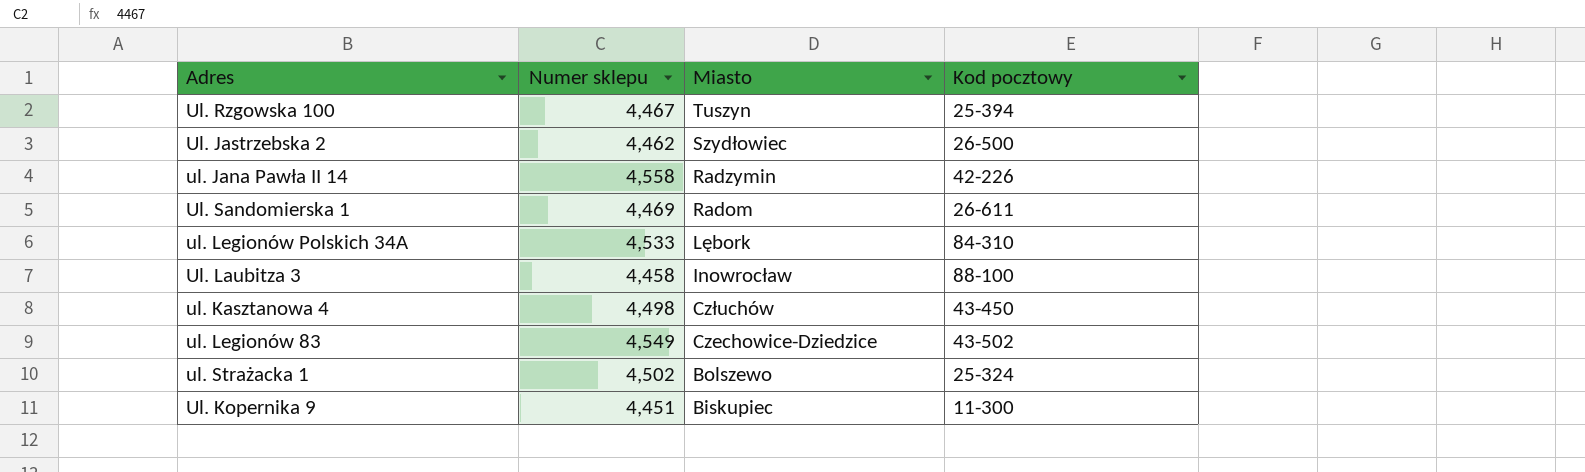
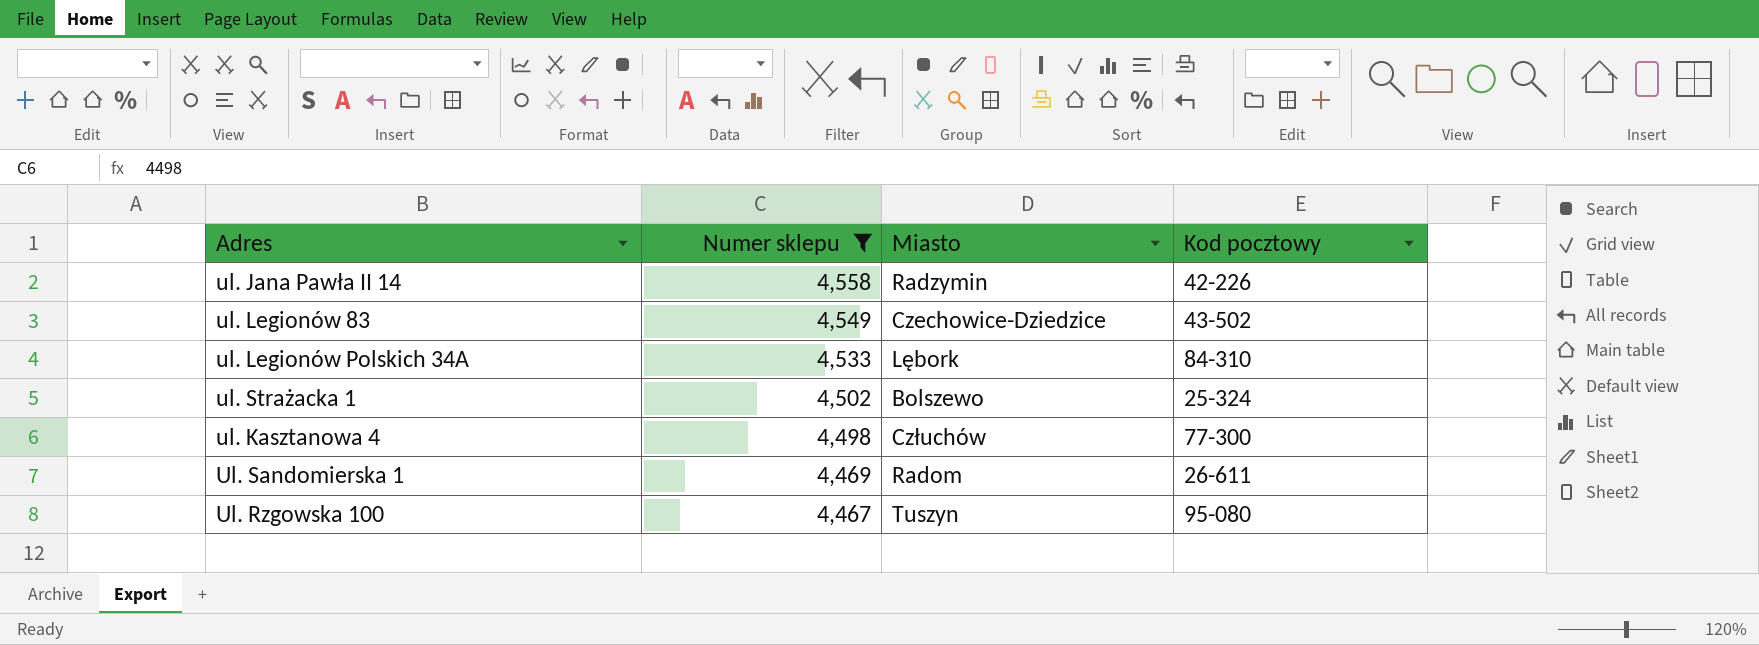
filter: none -> Numer sklepu >= 4,467
row order: Miasto descending -> Numer sklepu descending
ul. Kasztanowa 4 | Kod pocztowy: 43-450 -> 77-300
Ul. Rzgowska 100 | Kod pocztowy: 25-394 -> 95-080

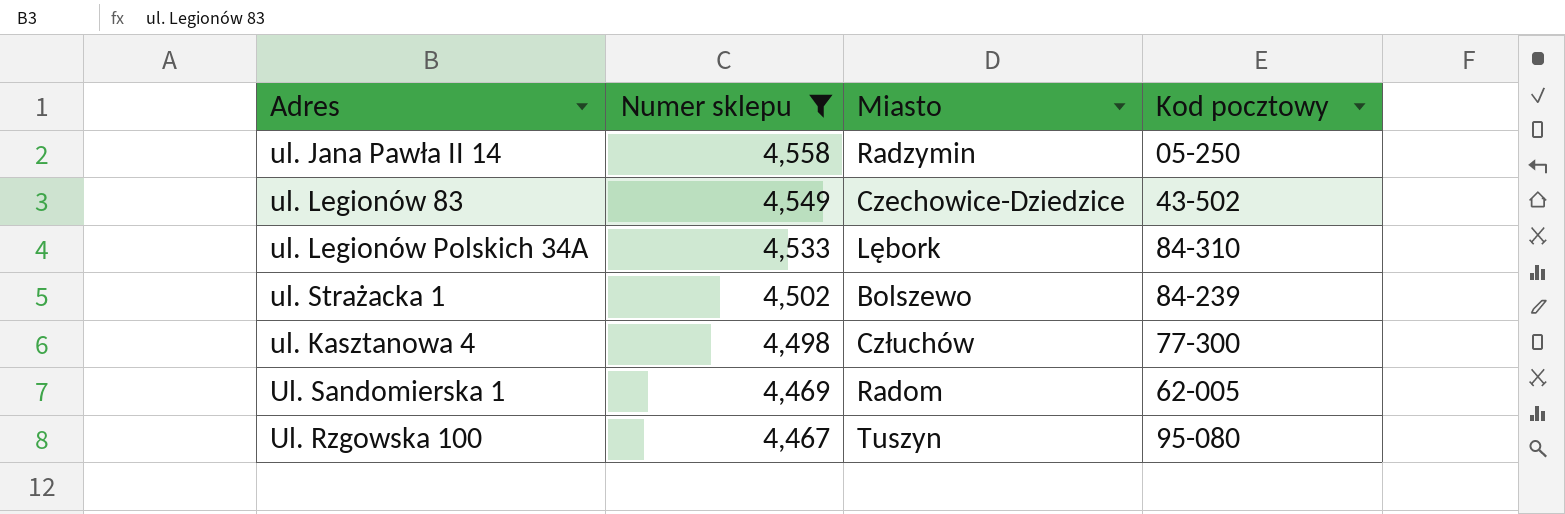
ul. Jana Pawła II 14 | Kod pocztowy: 42-226 -> 05-250
ul. Strażacka 1 | Kod pocztowy: 25-324 -> 84-239
Ul. Sandomierska 1 | Kod pocztowy: 26-611 -> 62-005

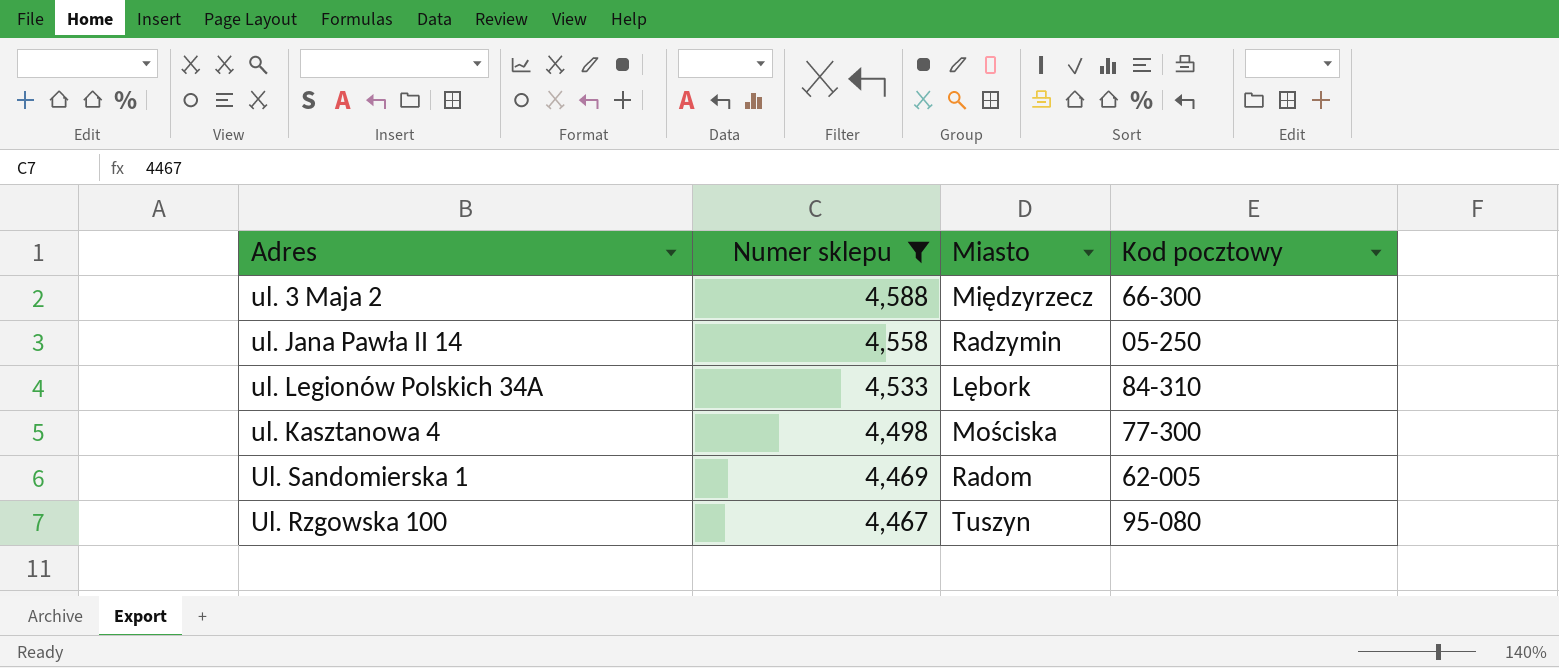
row ul. Legionów 83: 4,549 | Czechowice-Dziedzice | 43-502 -> none
row ul. Strażacka 1: 4,502 | Bolszewo | 84-239 -> none
row ul. 3 Maja 2: none -> 4,588 | Międzyrzecz | 66-300
ul. Kasztanowa 4 | Miasto: Człuchów -> Mościska

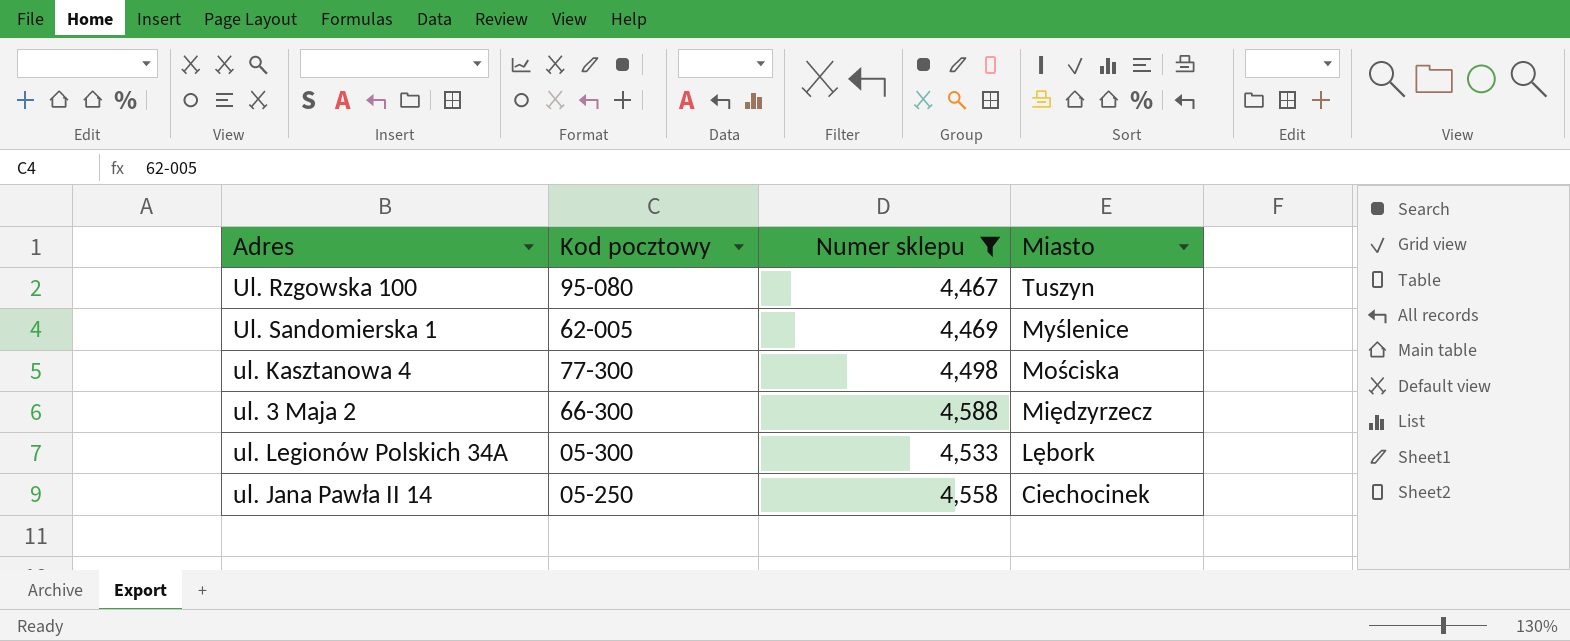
row order: Numer sklepu descending -> Miasto descending
column Kod pocztowy | position: 4 -> 2
Ul. Sandomierska 1 | Miasto: Radom -> Myślenice
ul. Legionów Polskich 34A | Kod pocztowy: 84-310 -> 05-300
ul. Jana Pawła II 14 | Miasto: Radzymin -> Ciechocinek

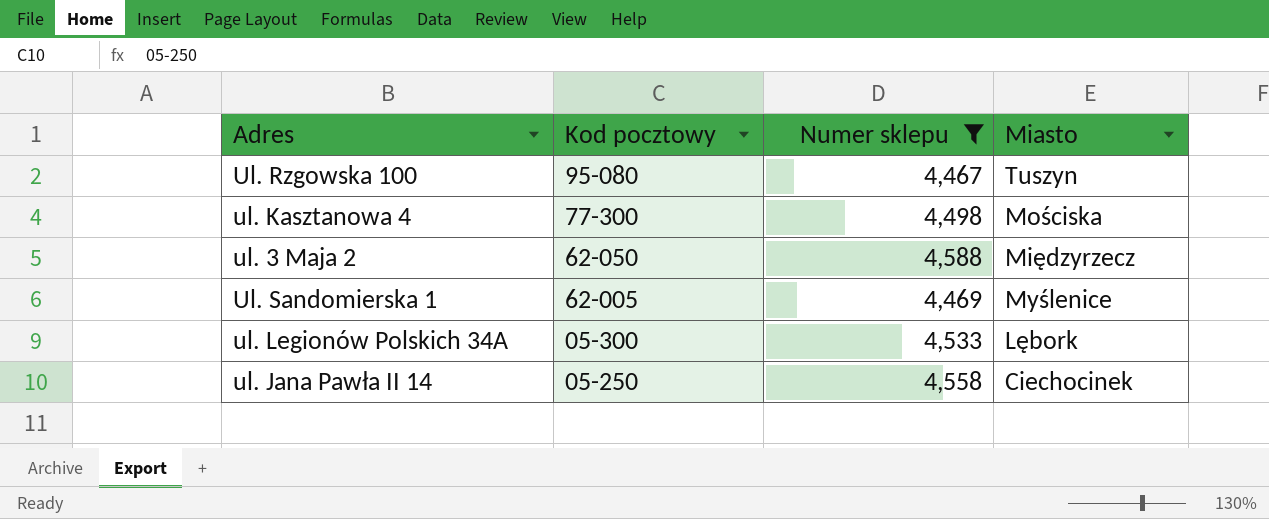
row order: Miasto descending -> Kod pocztowy descending
ul. 3 Maja 2 | Kod pocztowy: 66-300 -> 62-050

